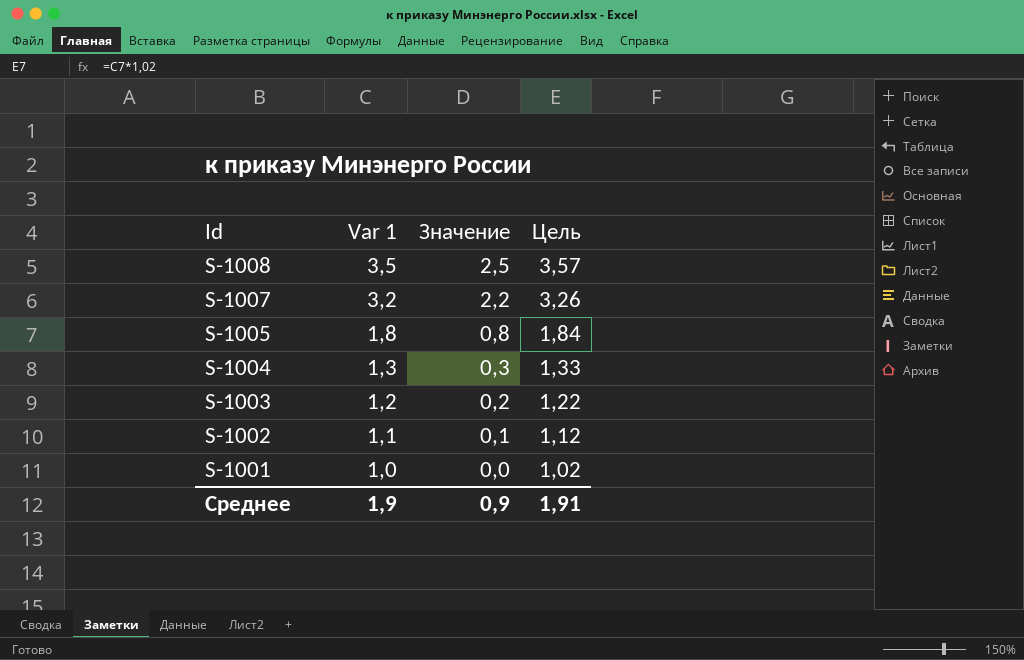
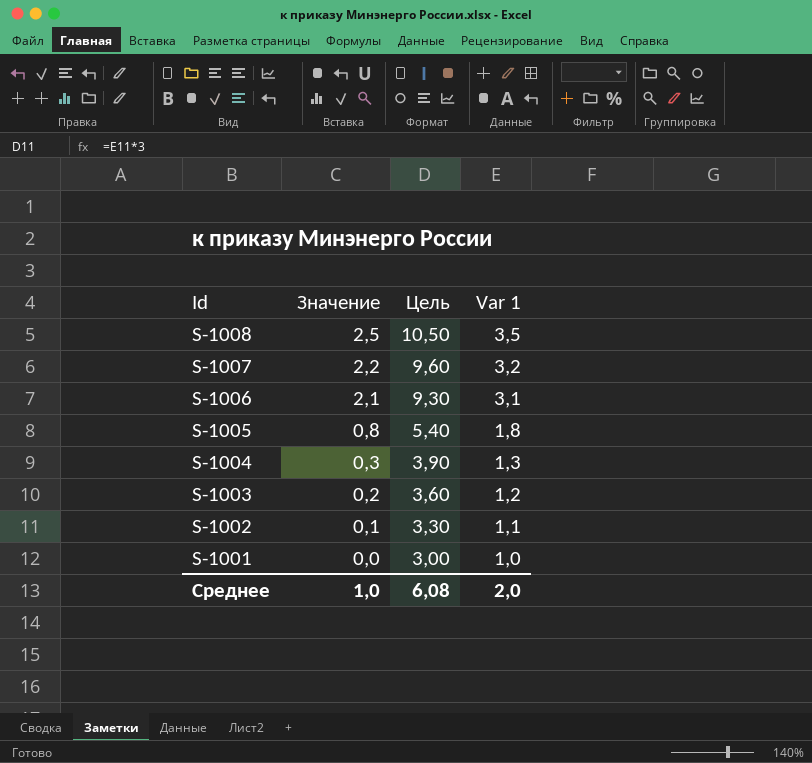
column Цель | formula: [Var 1] * 1,02 -> [Var 1] * 3
column Var 1 | position: 2 -> 4
row S-1006: none -> 2,1 | 9,30 | 3,1
Среднее | Значение: 0,9 -> 1,0
Среднее | Цель: 1,91 -> 6,08
Среднее | Var 1: 1,9 -> 2,0

